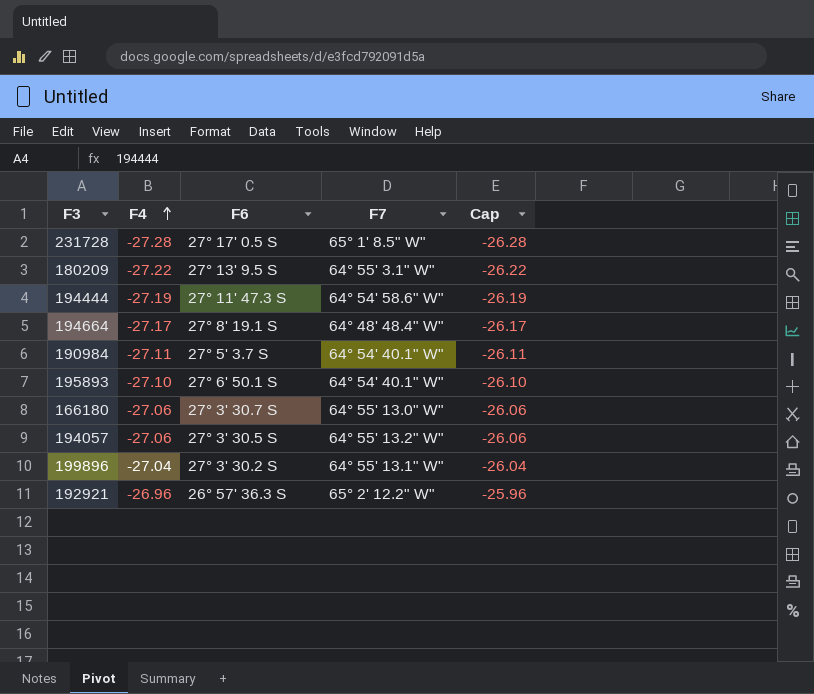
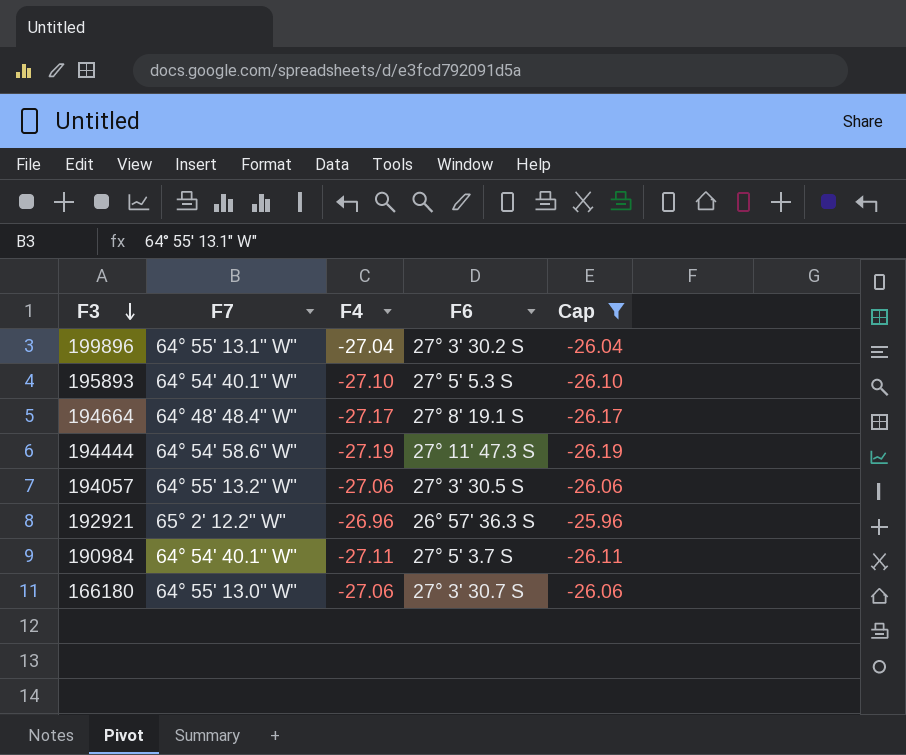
filter: none -> Cap >= -26.19
row order: F4 ascending -> F3 descending
column F7 | position: 4 -> 2
195893 | F6: 27° 6' 50.1 S -> 27° 5' 5.3 S

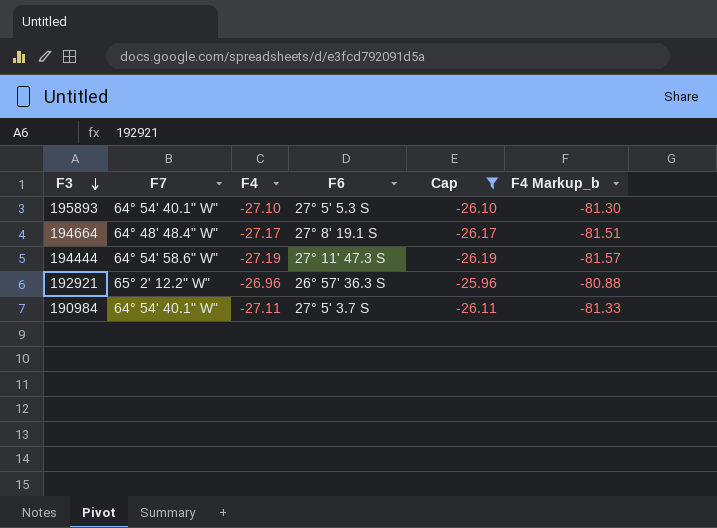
column F4 Markup_b | formula: none -> [F4] * 3
row 199896: 64° 55' 13.1" W" | -27.04 | 27° 3' 30.2 S | -26.04 -> none
row 194057: 64° 55' 13.2" W" | -27.06 | 27° 3' 30.5 S | -26.06 -> none
row 166180: 64° 55' 13.0" W" | -27.06 | 27° 3' 30.7 S | -26.06 -> none

